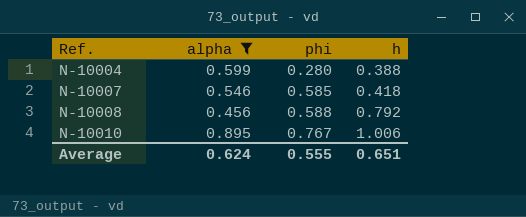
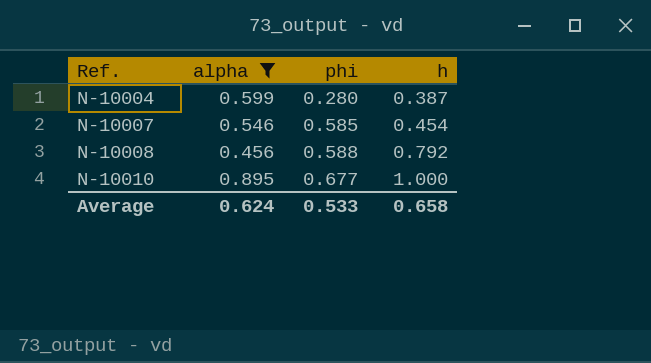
N-10004 | h: 0.388 -> 0.387
N-10007 | h: 0.418 -> 0.454
N-10010 | phi: 0.767 -> 0.677
N-10010 | h: 1.006 -> 1.000
Average | phi: 0.555 -> 0.533
Average | h: 0.651 -> 0.658

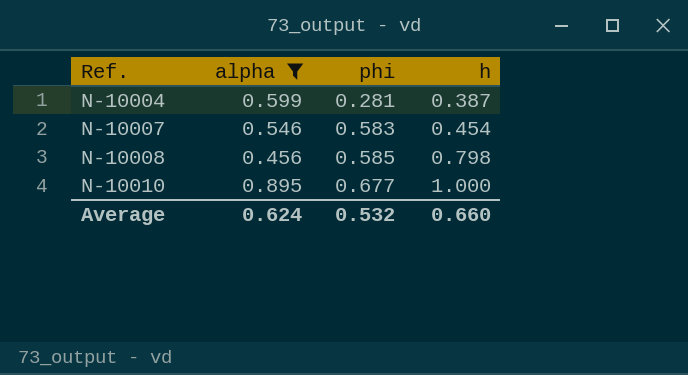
N-10004 | phi: 0.280 -> 0.281
N-10007 | phi: 0.585 -> 0.583
N-10008 | phi: 0.588 -> 0.585
N-10008 | h: 0.792 -> 0.798
Average | phi: 0.533 -> 0.532
Average | h: 0.658 -> 0.660

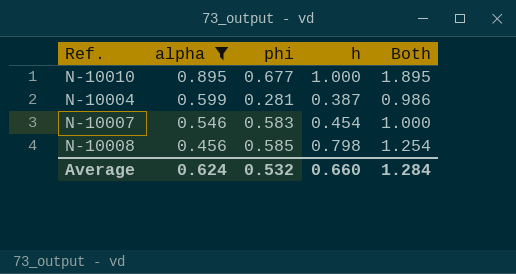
row order: Ref. ascending -> alpha descending
column Both | formula: none -> [alpha] + [h]

